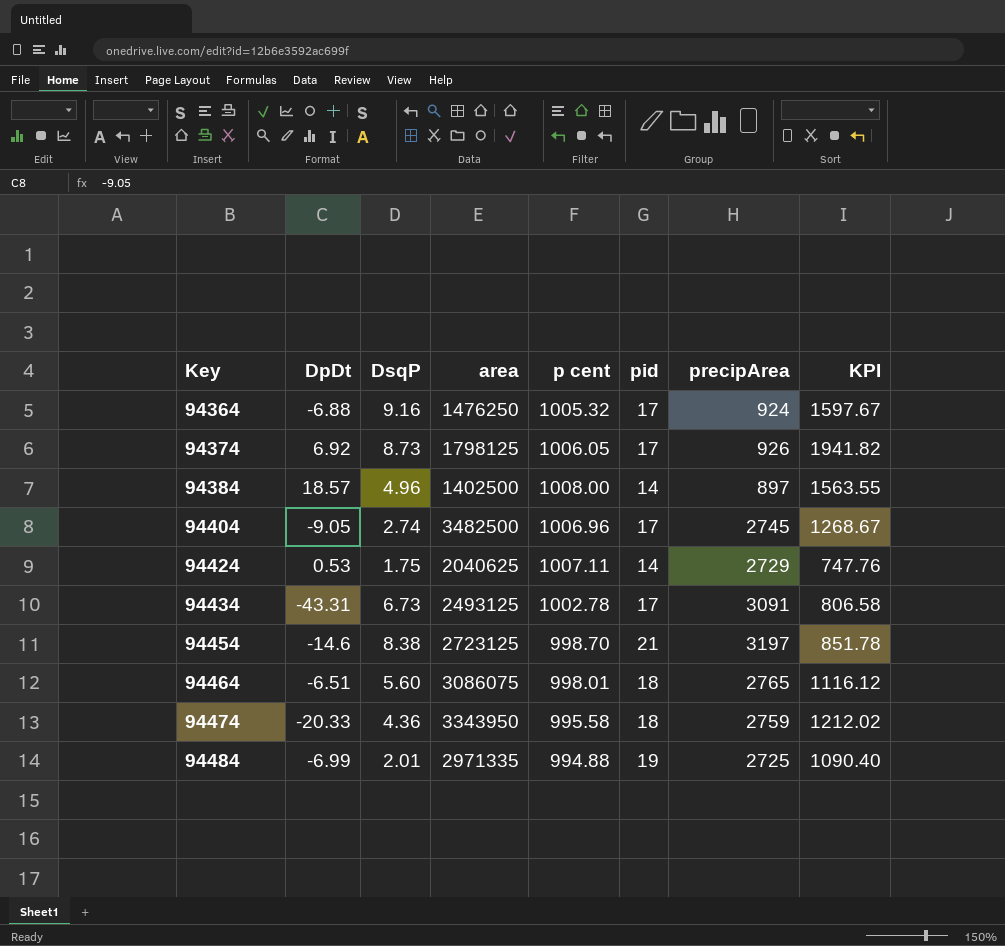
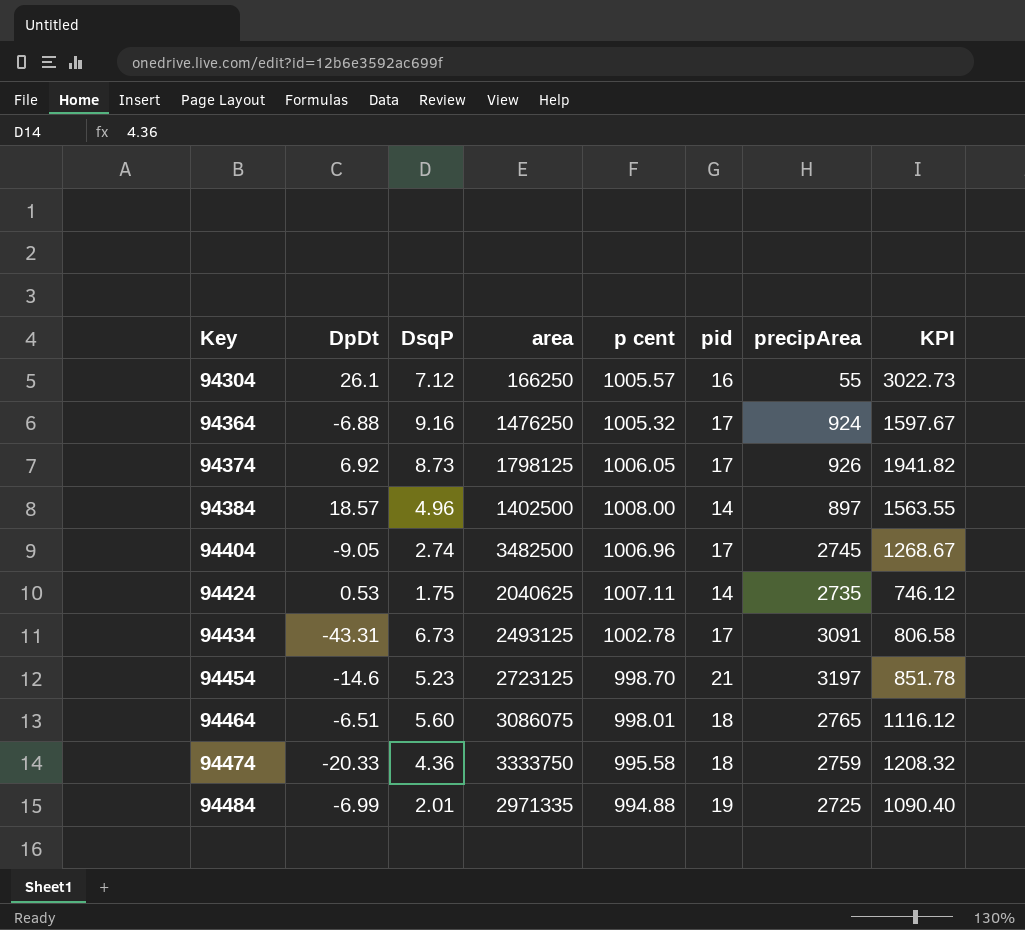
row 94304: none -> 26.1 | 7.12 | 166250 | 1005.57 | 16 | 55 | 3022.73
94424 | precipArea: 2729 -> 2735
94424 | KPI: 747.76 -> 746.12
94454 | DsqP: 8.38 -> 5.23
94474 | area: 3343950 -> 3333750
94474 | KPI: 1212.02 -> 1208.32

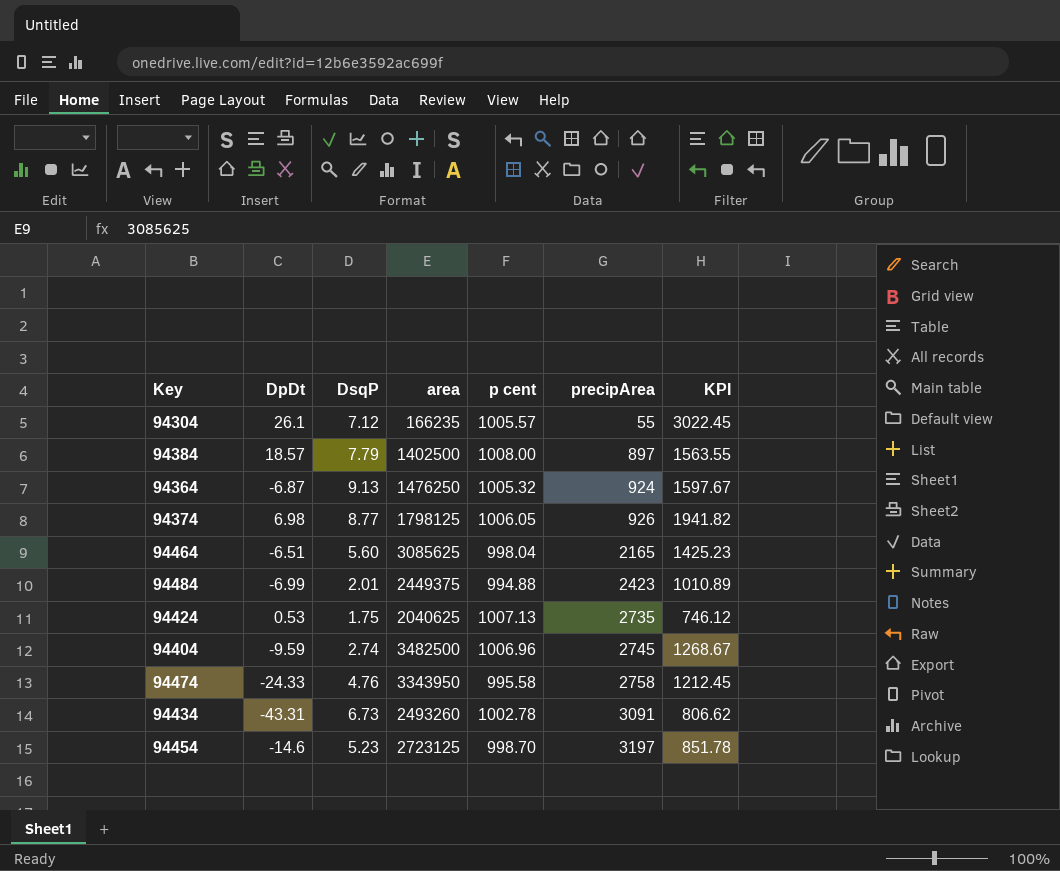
row order: Key ascending -> precipArea ascending
column pid | position: 6 -> none
94304 | area: 166250 -> 166235
94304 | KPI: 3022.73 -> 3022.45
94384 | DsqP: 4.96 -> 7.79
94364 | DpDt: -6.88 -> -6.87
94364 | DsqP: 9.16 -> 9.13
94374 | DpDt: 6.92 -> 6.98
94374 | DsqP: 8.73 -> 8.77
94464 | area: 3086075 -> 3085625
94464 | p cent: 998.01 -> 998.04
94464 | precipArea: 2765 -> 2165
94464 | KPI: 1116.12 -> 1425.23
94484 | area: 2971335 -> 2449375
94484 | precipArea: 2725 -> 2423
94484 | KPI: 1090.40 -> 1010.89
94424 | p cent: 1007.11 -> 1007.13
94404 | DpDt: -9.05 -> -9.59
94474 | DpDt: -20.33 -> -24.33
94474 | DsqP: 4.36 -> 4.76
94474 | area: 3333750 -> 3343950
94474 | precipArea: 2759 -> 2758
94474 | KPI: 1208.32 -> 1212.45
94434 | area: 2493125 -> 2493260
94434 | KPI: 806.58 -> 806.62

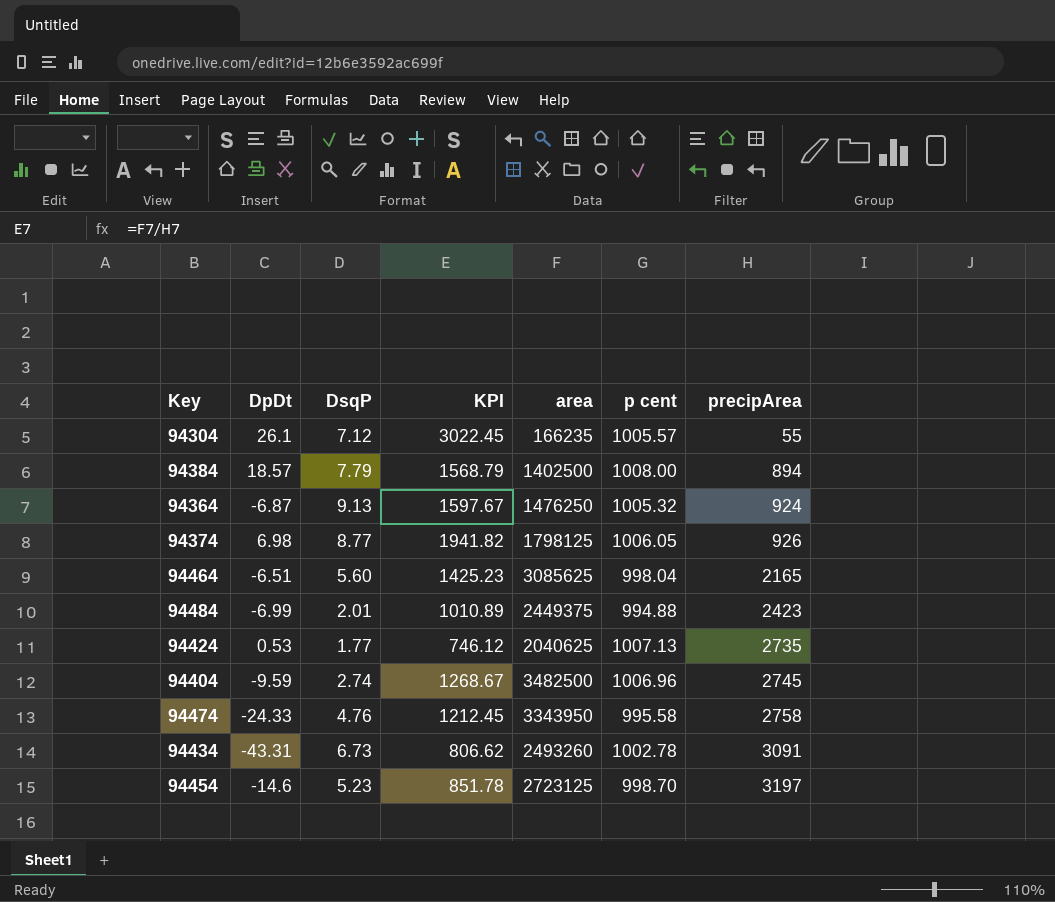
column KPI | position: 7 -> 4
94384 | KPI: 1563.55 -> 1568.79
94384 | precipArea: 897 -> 894
94424 | DsqP: 1.75 -> 1.77

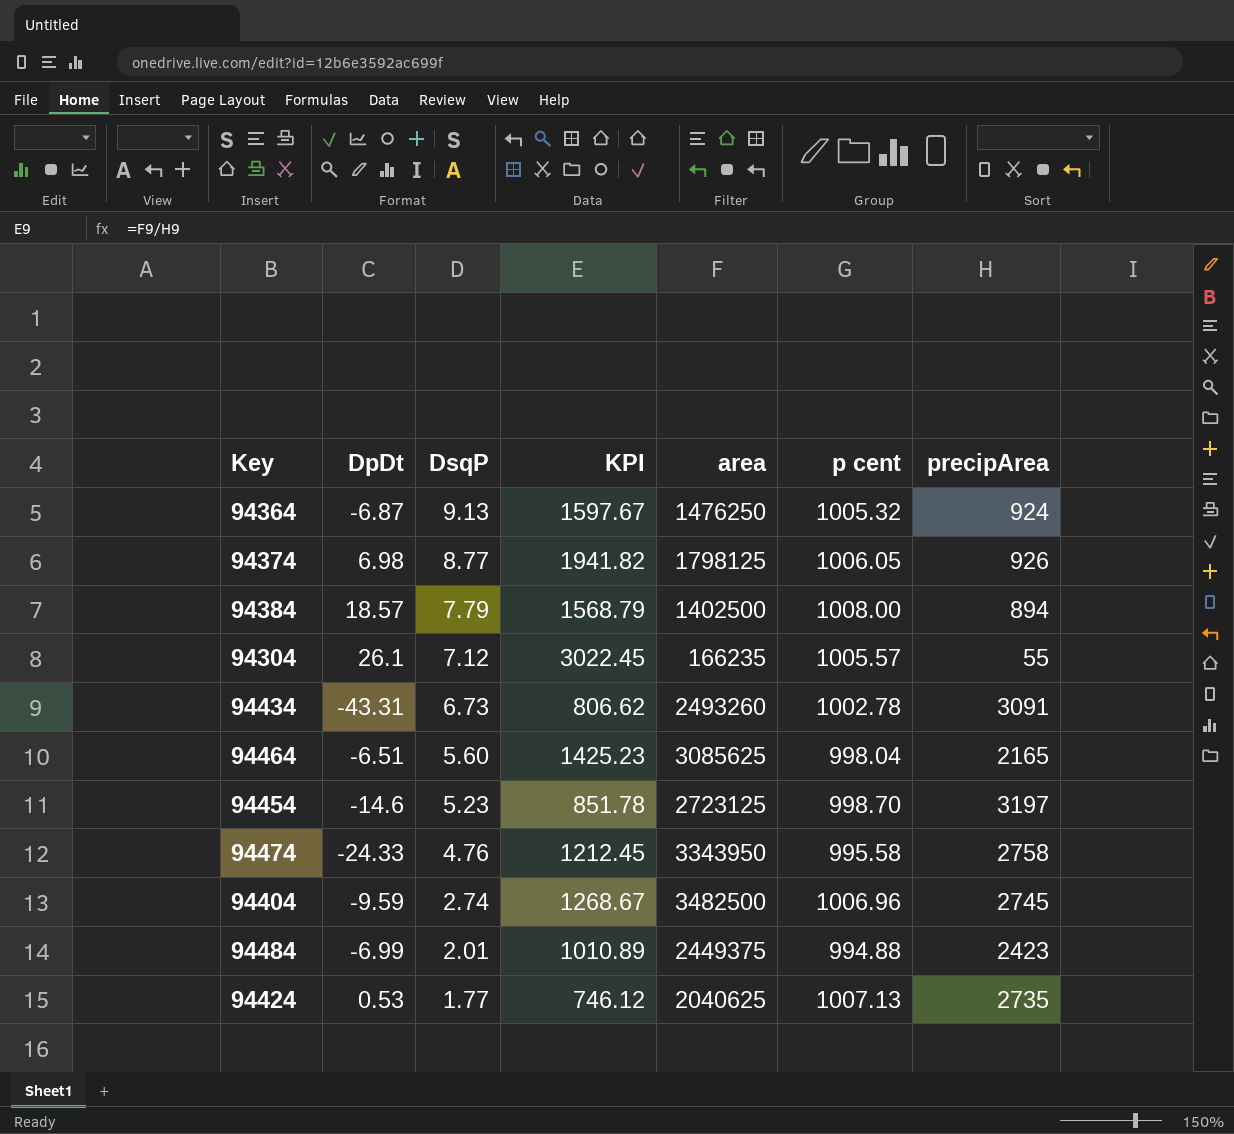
row order: precipArea ascending -> DsqP descending

